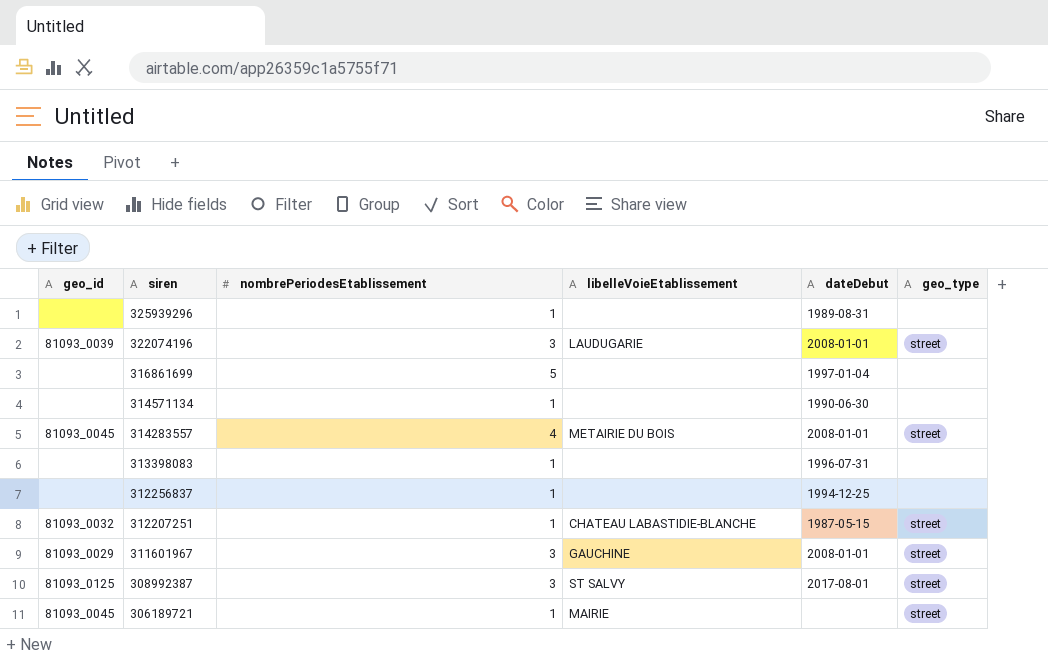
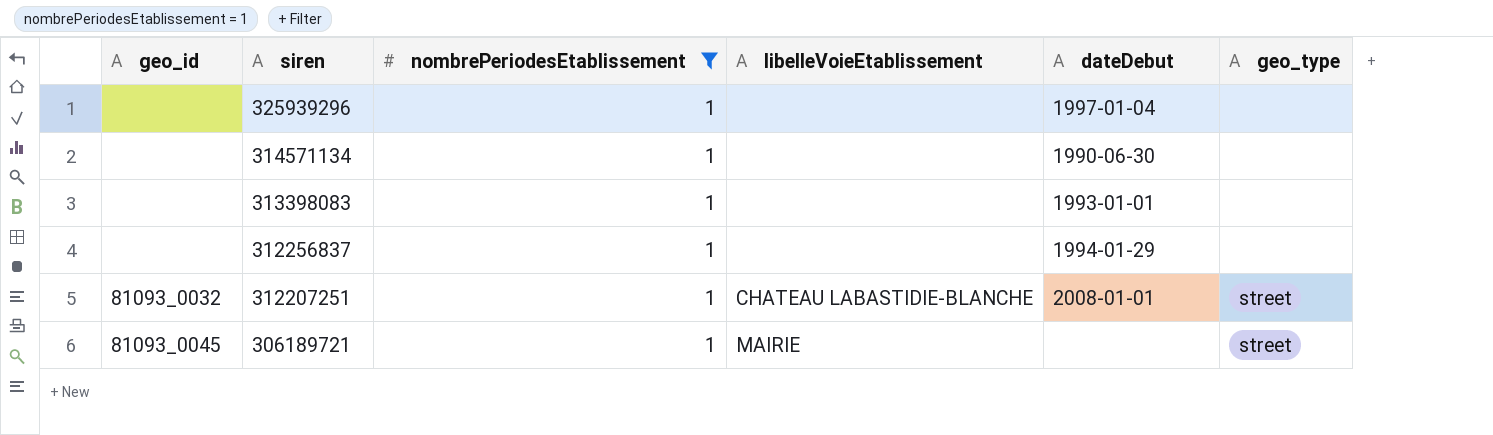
filter: none -> nombrePeriodesEtablissement = 1
325939296 | dateDebut: 1989-08-31 -> 1997-01-04
313398083 | dateDebut: 1996-07-31 -> 1993-01-01
312256837 | dateDebut: 1994-12-25 -> 1994-01-29
312207251 | dateDebut: 1987-05-15 -> 2008-01-01

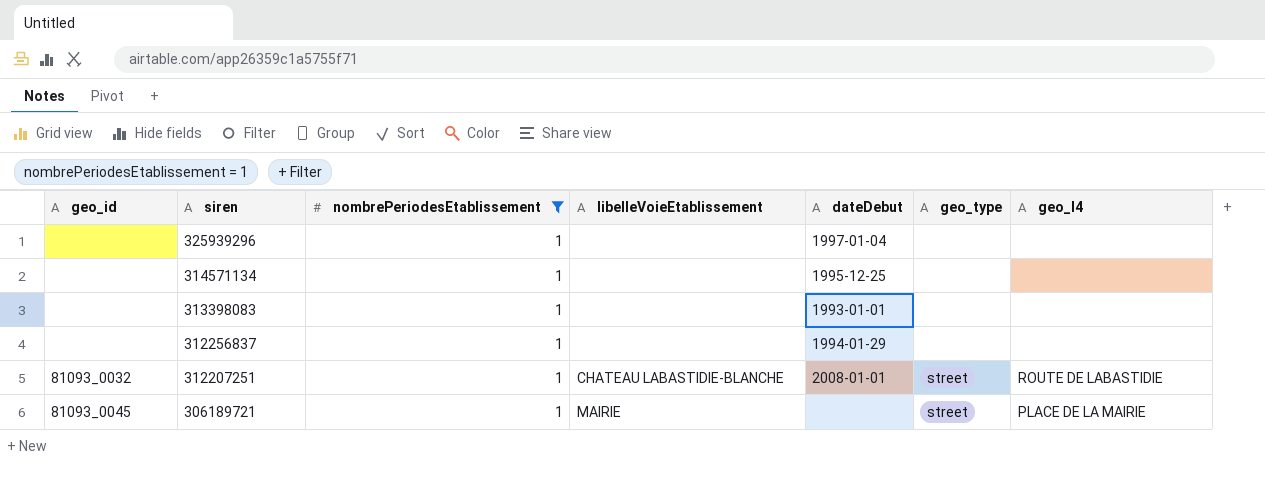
column geo_l4 | position: none -> 7
314571134 | dateDebut: 1990-06-30 -> 1995-12-25

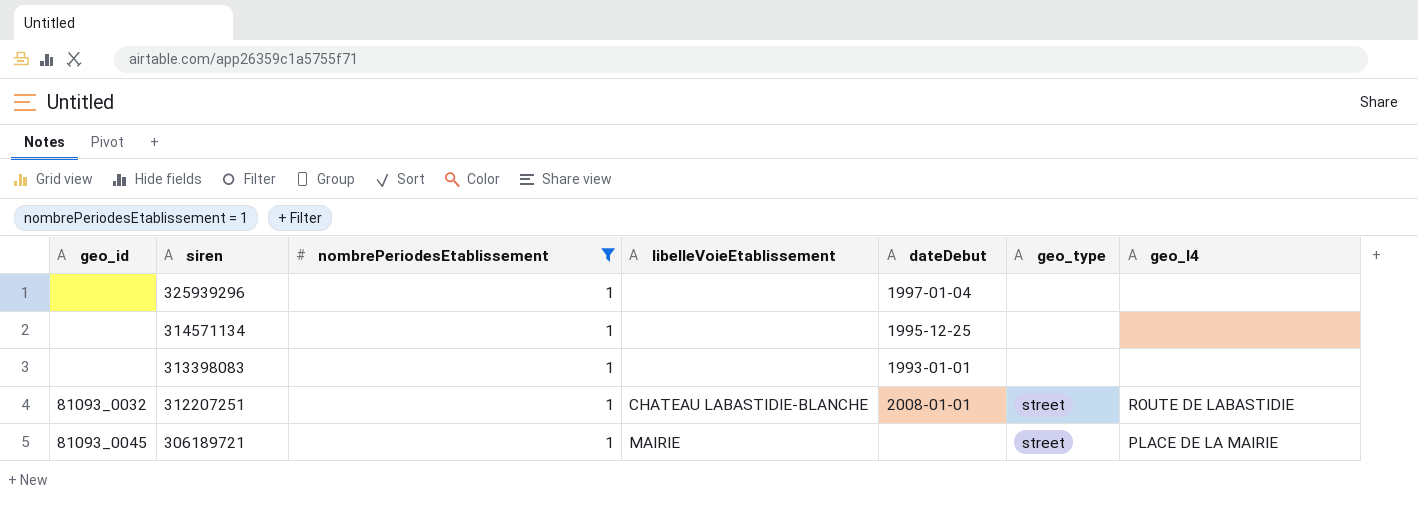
row 312256837: none | 1 | none | 1994-01-29 | none | none -> none

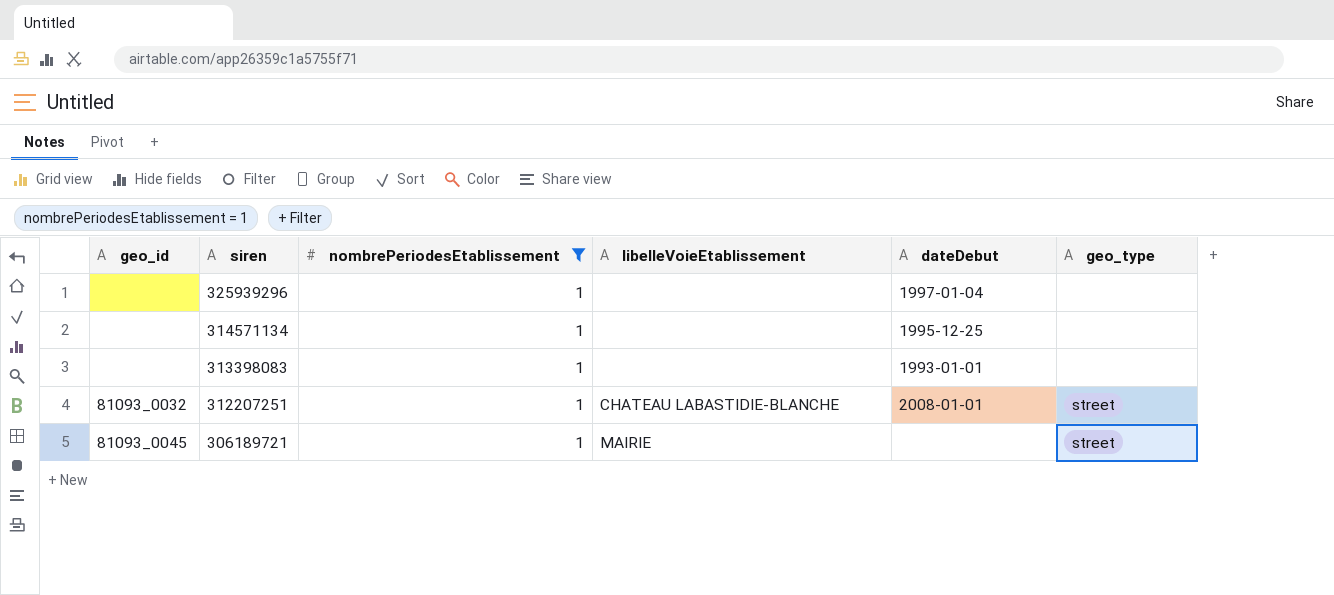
column geo_l4 | position: 7 -> none

